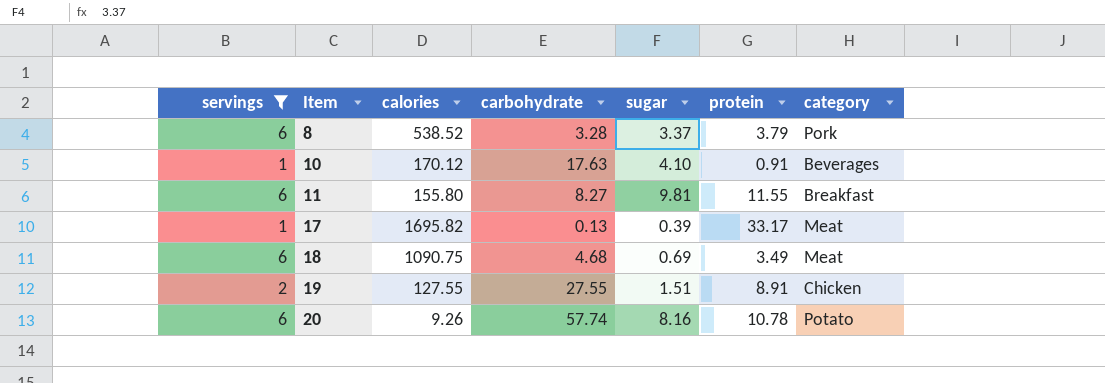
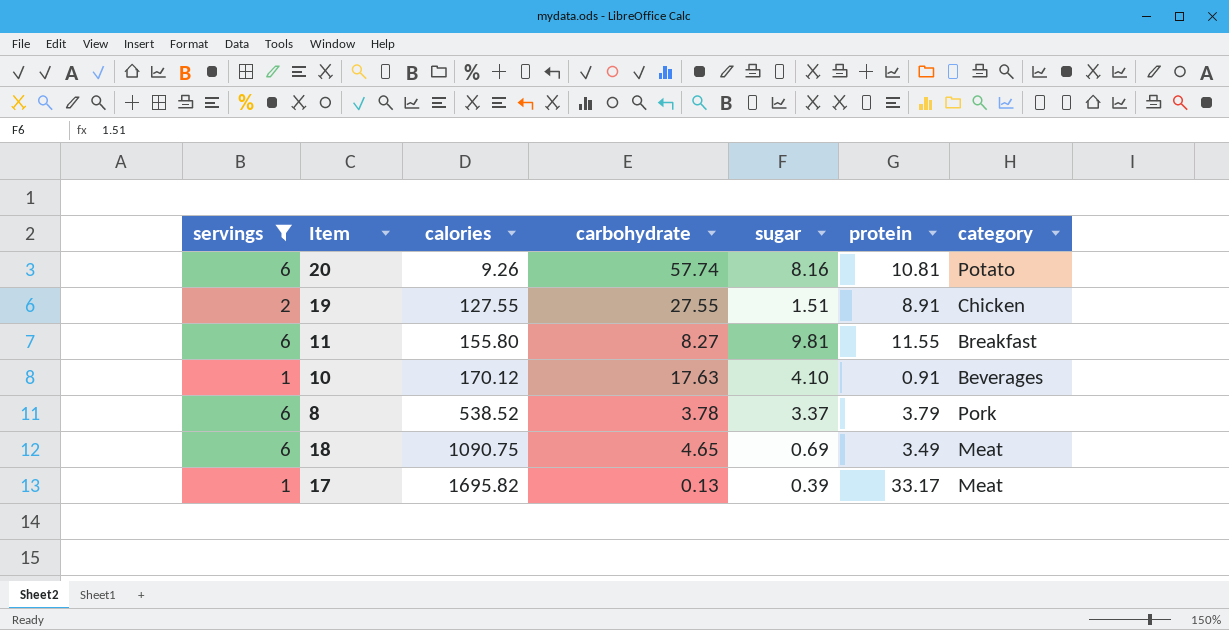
row order: Item ascending -> calories ascending
20 | protein: 10.78 -> 10.81
8 | carbohydrate: 3.28 -> 3.78
18 | carbohydrate: 4.68 -> 4.65

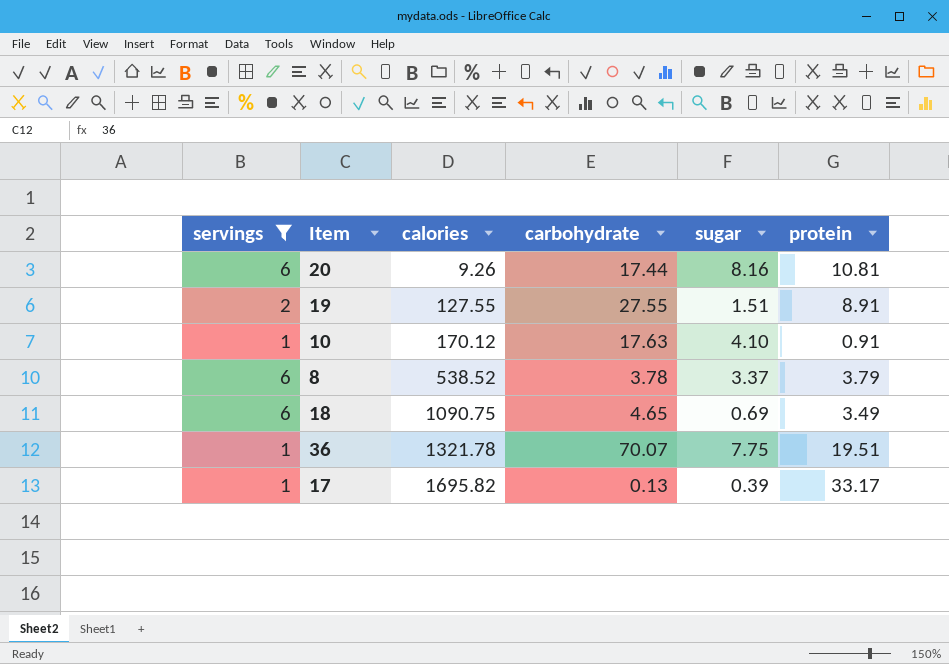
column category | position: 7 -> none
row 11: 6 | 155.80 | 8.27 | 9.81 | 11.55 | Breakfast -> none
20 | carbohydrate: 57.74 -> 17.44
row 36: none -> 1 | 1321.78 | 70.07 | 7.75 | 19.51

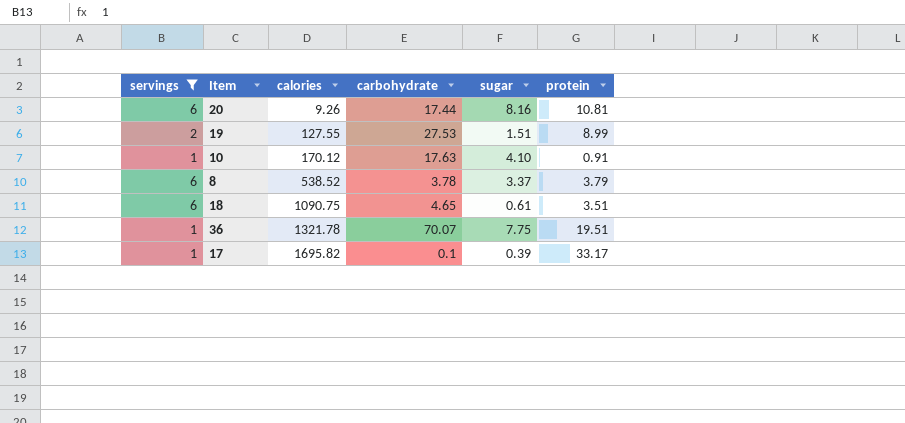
19 | carbohydrate: 27.55 -> 27.53
19 | protein: 8.91 -> 8.99
18 | sugar: 0.69 -> 0.61
18 | protein: 3.49 -> 3.51
17 | carbohydrate: 0.13 -> 0.1

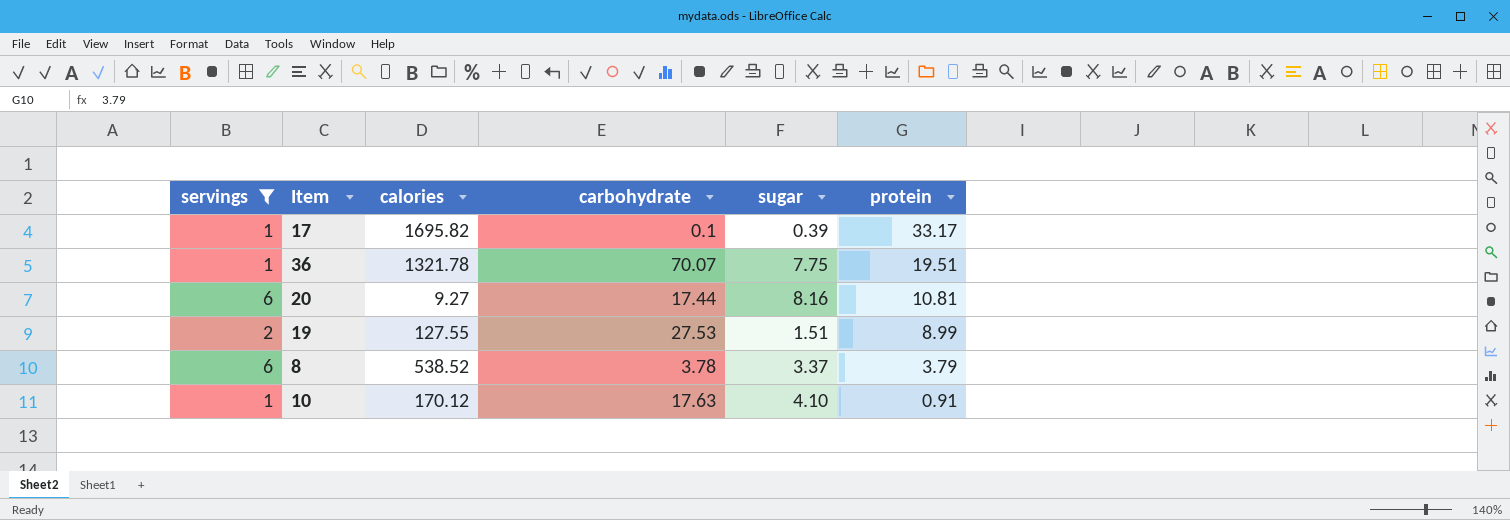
row order: calories ascending -> protein descending
row 18: 6 | 1090.75 | 4.65 | 0.61 | 3.51 -> none
20 | calories: 9.26 -> 9.27

